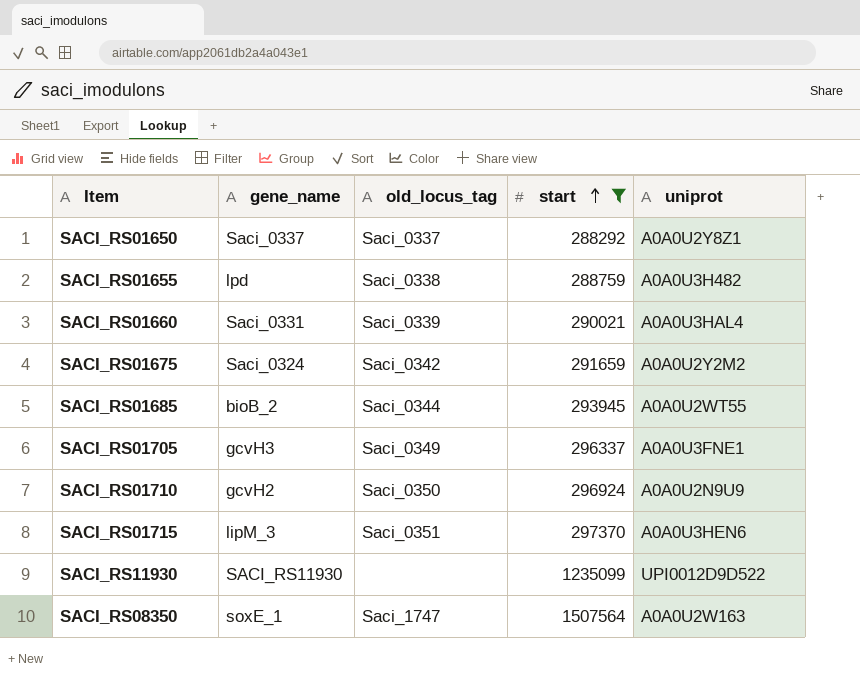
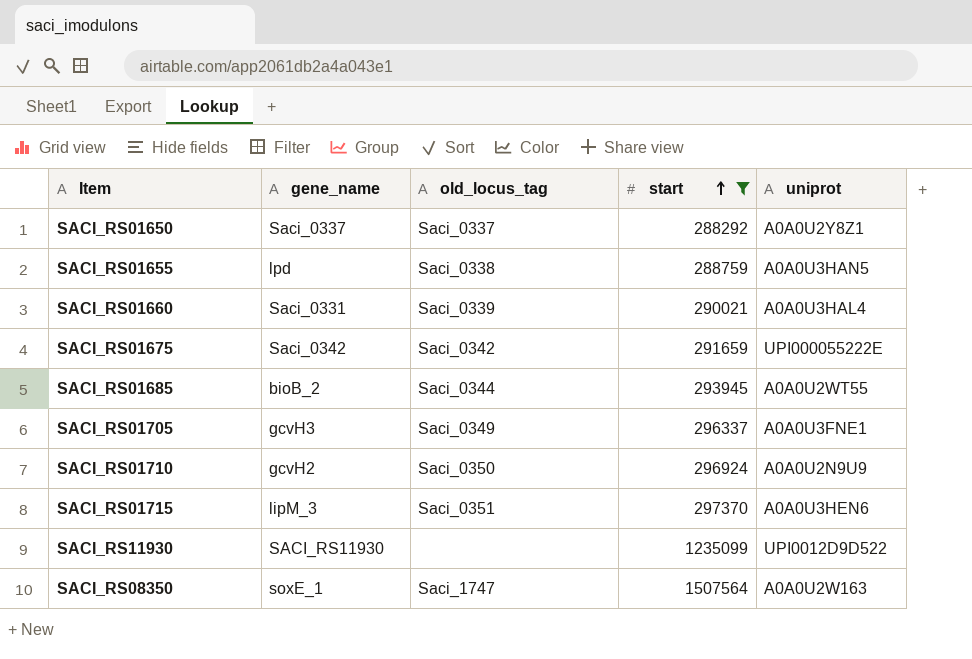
SACI_RS01655 | uniprot: A0A0U3H482 -> A0A0U3HAN5
SACI_RS01675 | gene_name: Saci_0324 -> Saci_0342
SACI_RS01675 | uniprot: A0A0U2Y2M2 -> UPI000055222E

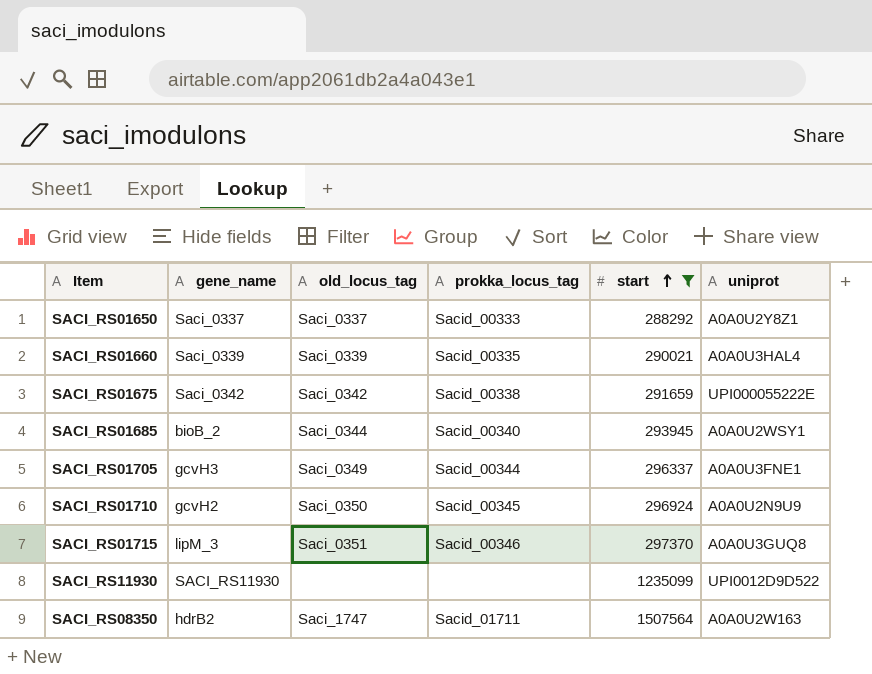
column prokka_locus_tag | position: none -> 4
row SACI_RS01655: lpd | Saci_0338 | 288759 | A0A0U3HAN5 -> none
SACI_RS01660 | gene_name: Saci_0331 -> Saci_0339
SACI_RS01685 | uniprot: A0A0U2WT55 -> A0A0U2WSY1
SACI_RS01715 | uniprot: A0A0U3HEN6 -> A0A0U3GUQ8
SACI_RS08350 | gene_name: soxE_1 -> hdrB2

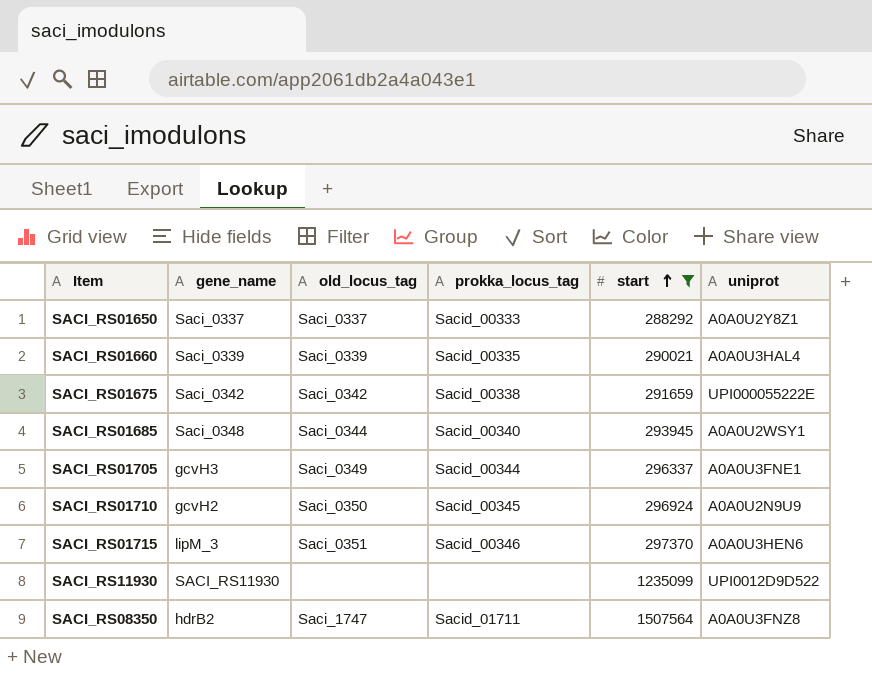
SACI_RS01685 | gene_name: bioB_2 -> Saci_0348
SACI_RS01715 | uniprot: A0A0U3GUQ8 -> A0A0U3HEN6
SACI_RS08350 | uniprot: A0A0U2W163 -> A0A0U3FNZ8

